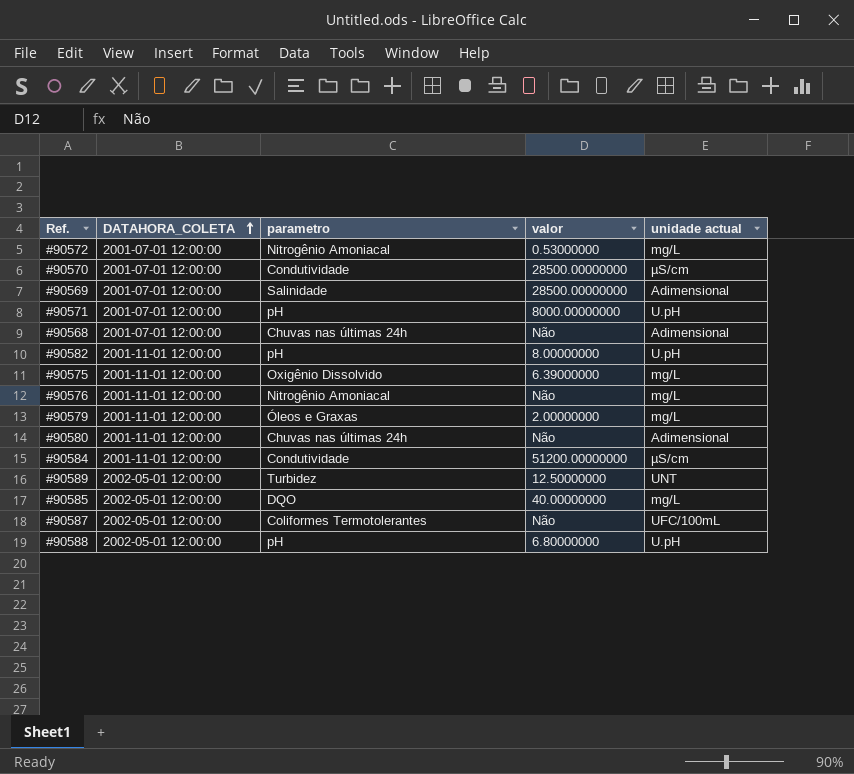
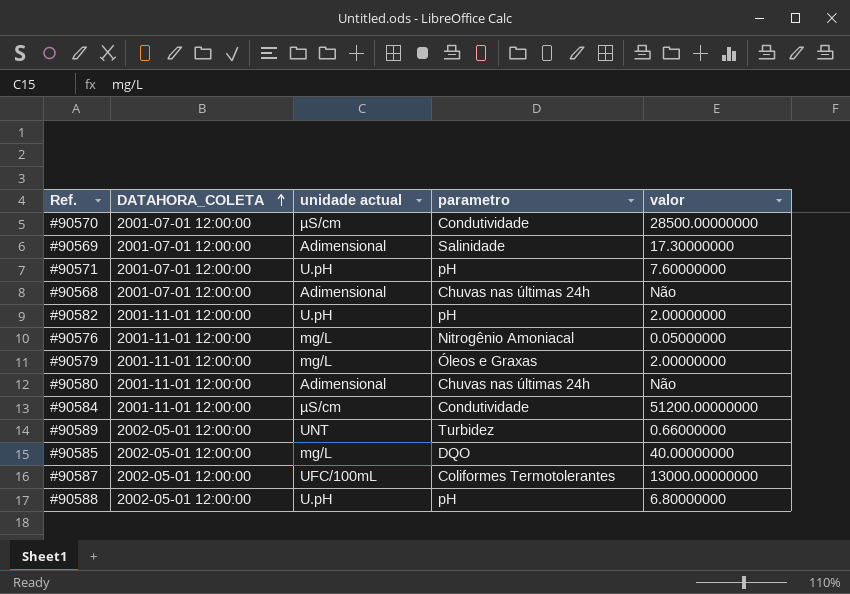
column unidade actual | position: 5 -> 3
row #90572: 2001-07-01 12:00:00 | Nitrogênio Amoniacal | 0.53000000 | mg/L -> none
row #90575: 2001-11-01 12:00:00 | Oxigênio Dissolvido | 6.39000000 | mg/L -> none
#90569 | valor: 28500.00000000 -> 17.30000000
#90571 | valor: 8000.00000000 -> 7.60000000
#90582 | valor: 8.00000000 -> 2.00000000
#90576 | valor: Não -> 0.05000000
#90589 | valor: 12.50000000 -> 0.66000000
#90587 | valor: Não -> 13000.00000000

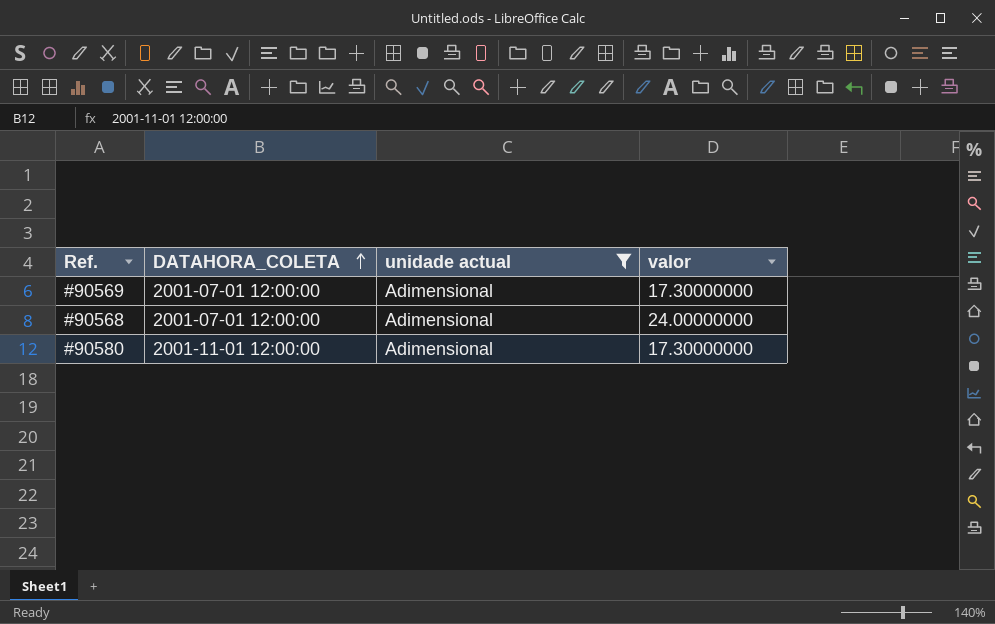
filter: none -> unidade actual = Adimensional
column parametro | position: 4 -> none
#90568 | valor: Não -> 24.00000000
#90580 | valor: Não -> 17.30000000

